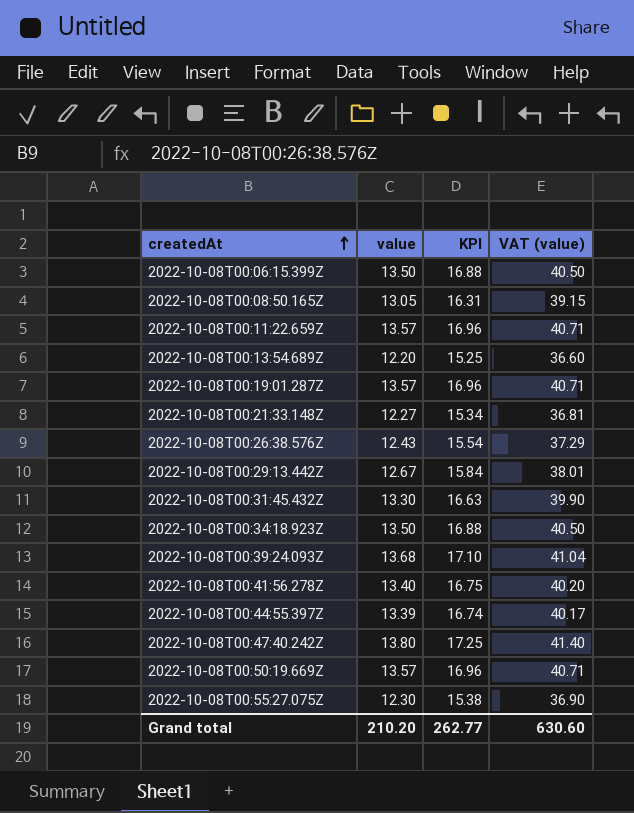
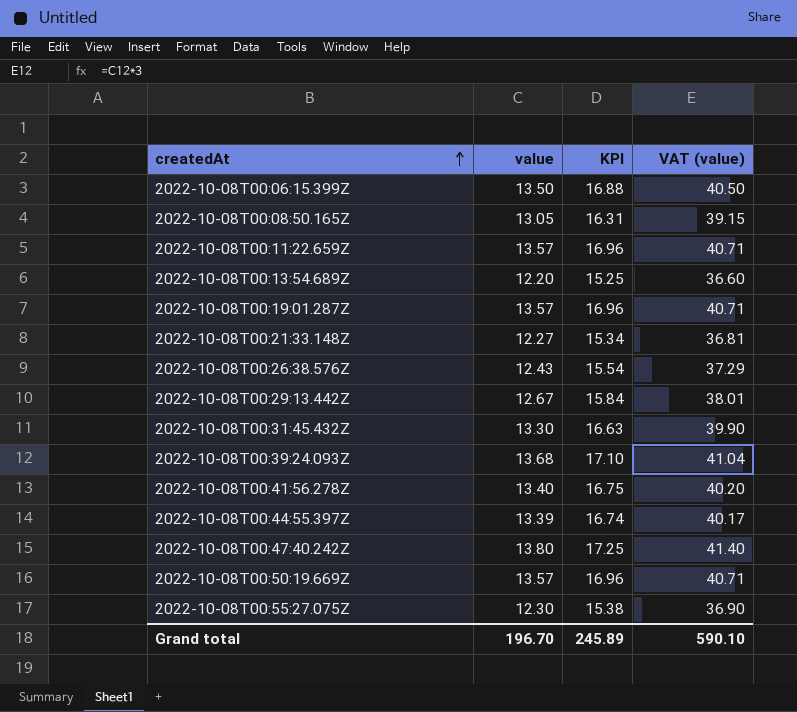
row 2022-10-08T00:34:18.923Z: 13.50 | 16.88 | 40.50 -> none
Grand total | value: 210.20 -> 196.70
Grand total | KPI: 262.77 -> 245.89
Grand total | VAT (value): 630.60 -> 590.10

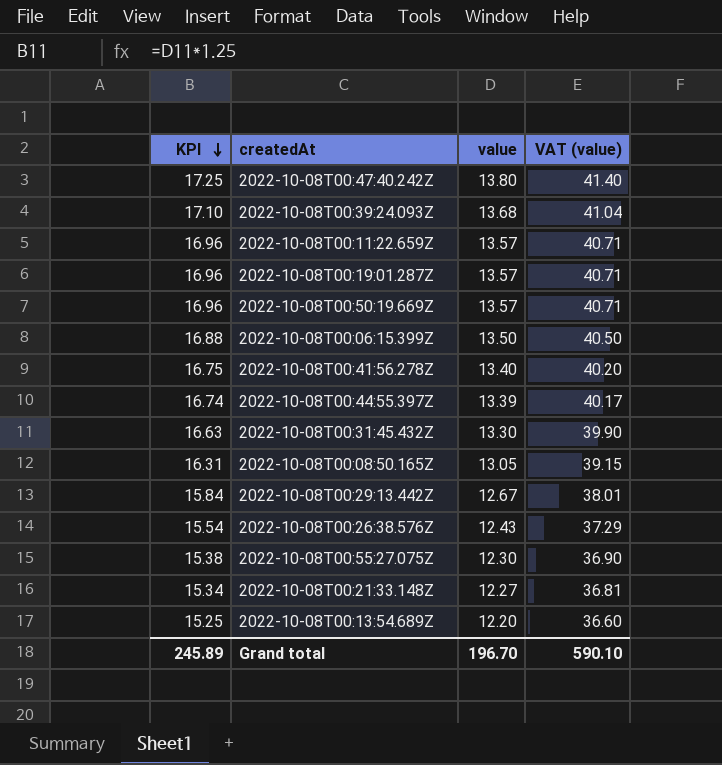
row order: createdAt ascending -> KPI descending
column KPI | position: 3 -> 1

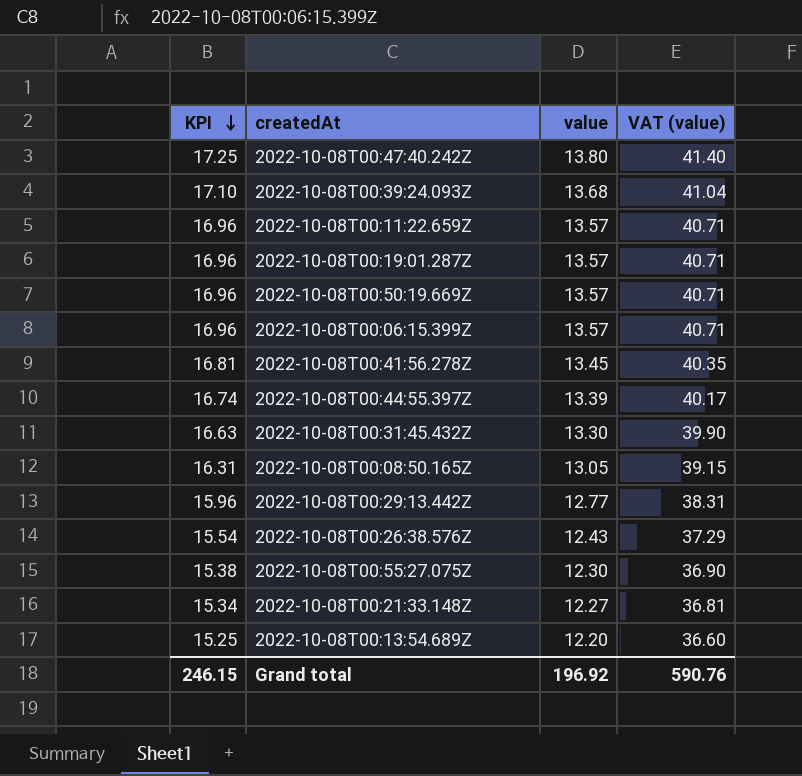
2022-10-08T00:06:15.399Z | KPI: 16.88 -> 16.96
2022-10-08T00:06:15.399Z | value: 13.50 -> 13.57
2022-10-08T00:06:15.399Z | VAT (value): 40.50 -> 40.71
2022-10-08T00:41:56.278Z | KPI: 16.75 -> 16.81
2022-10-08T00:41:56.278Z | value: 13.40 -> 13.45
2022-10-08T00:41:56.278Z | VAT (value): 40.20 -> 40.35
2022-10-08T00:29:13.442Z | KPI: 15.84 -> 15.96
2022-10-08T00:29:13.442Z | value: 12.67 -> 12.77
2022-10-08T00:29:13.442Z | VAT (value): 38.01 -> 38.31
Grand total | KPI: 245.89 -> 246.15
Grand total | value: 196.70 -> 196.92
Grand total | VAT (value): 590.10 -> 590.76

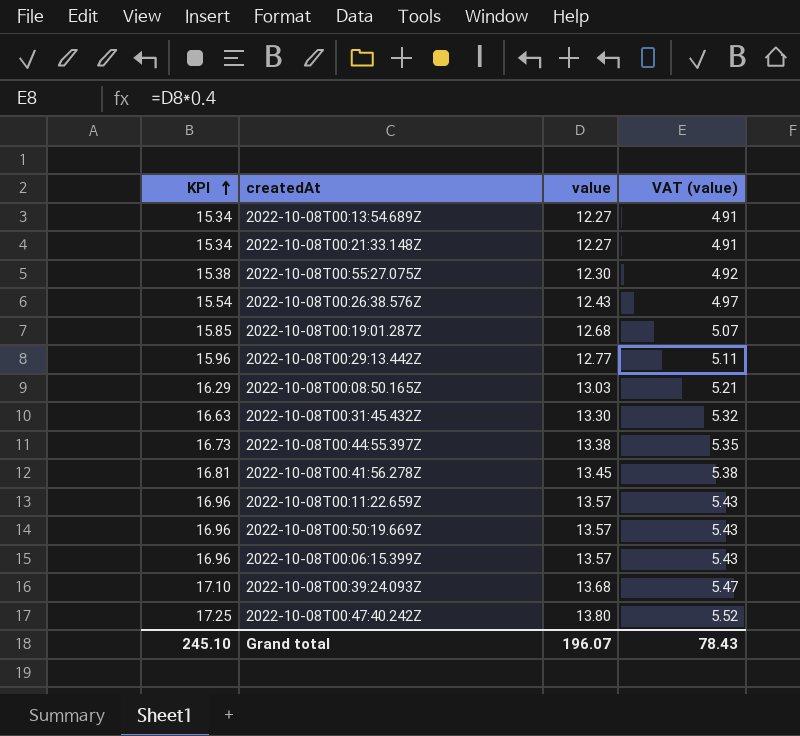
row order: KPI descending -> KPI ascending
column VAT (value) | formula: [value] * 3 -> [value] * 0.4
2022-10-08T00:13:54.689Z | KPI: 15.25 -> 15.34
2022-10-08T00:13:54.689Z | value: 12.20 -> 12.27
2022-10-08T00:19:01.287Z | KPI: 16.96 -> 15.85
2022-10-08T00:19:01.287Z | value: 13.57 -> 12.68
2022-10-08T00:08:50.165Z | KPI: 16.31 -> 16.29
2022-10-08T00:08:50.165Z | value: 13.05 -> 13.03
2022-10-08T00:44:55.397Z | KPI: 16.74 -> 16.73
2022-10-08T00:44:55.397Z | value: 13.39 -> 13.38
Grand total | KPI: 246.15 -> 245.10
Grand total | value: 196.92 -> 196.07
Grand total | VAT (value): 590.76 -> 78.43

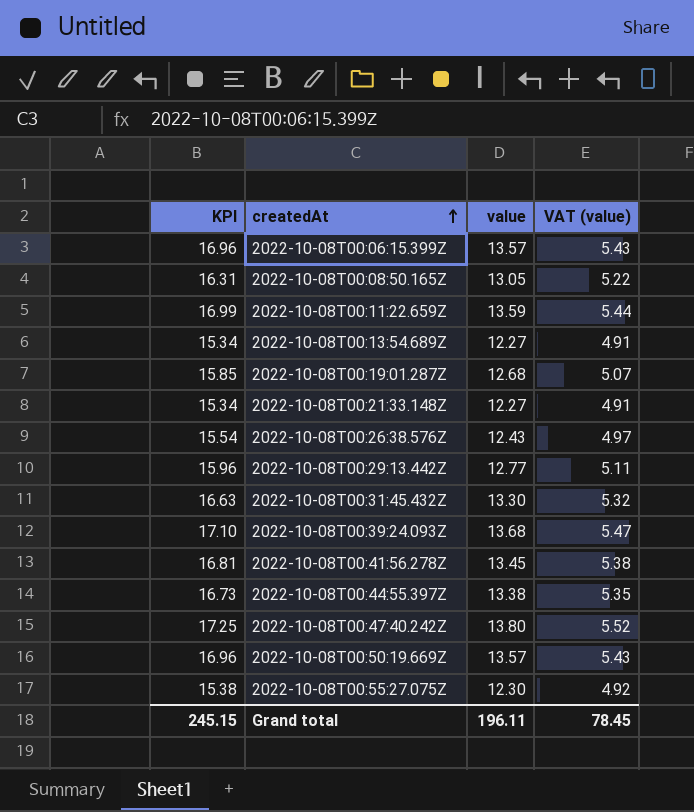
row order: KPI ascending -> createdAt ascending
2022-10-08T00:08:50.165Z | KPI: 16.29 -> 16.31
2022-10-08T00:08:50.165Z | value: 13.03 -> 13.05
2022-10-08T00:08:50.165Z | VAT (value): 5.21 -> 5.22
2022-10-08T00:11:22.659Z | KPI: 16.96 -> 16.99
2022-10-08T00:11:22.659Z | value: 13.57 -> 13.59
2022-10-08T00:11:22.659Z | VAT (value): 5.43 -> 5.44
Grand total | KPI: 245.10 -> 245.15
Grand total | value: 196.07 -> 196.11
Grand total | VAT (value): 78.43 -> 78.45

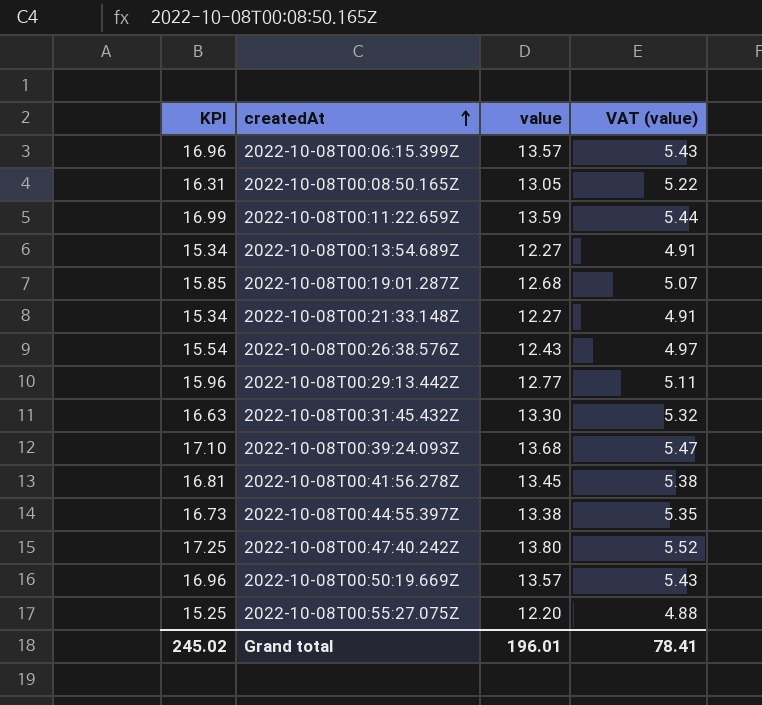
2022-10-08T00:55:27.075Z | KPI: 15.38 -> 15.25
2022-10-08T00:55:27.075Z | value: 12.30 -> 12.20
2022-10-08T00:55:27.075Z | VAT (value): 4.92 -> 4.88
Grand total | KPI: 245.15 -> 245.02
Grand total | value: 196.11 -> 196.01
Grand total | VAT (value): 78.45 -> 78.41

